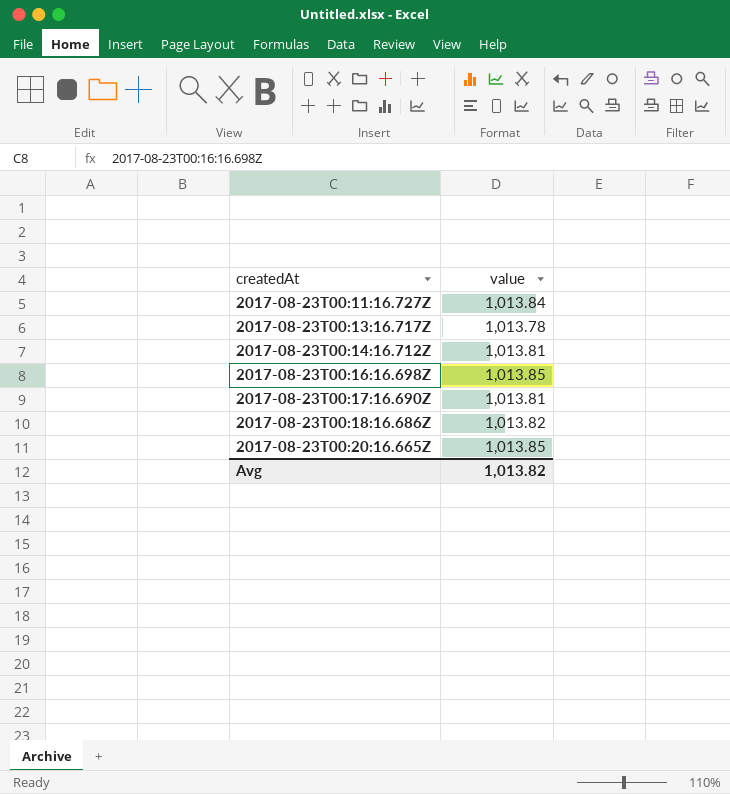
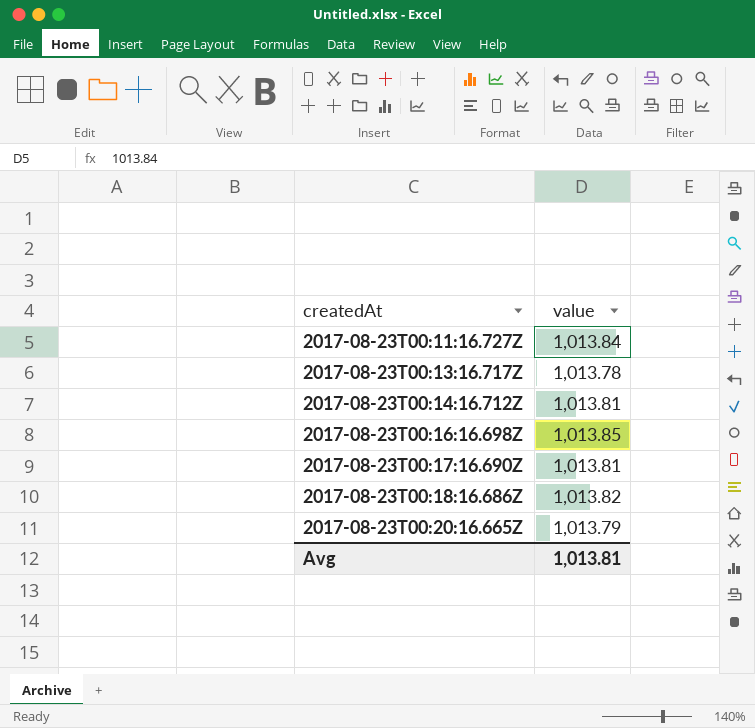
2017-08-23T00:20:16.665Z | value: 1,013.85 -> 1,013.79
Avg | value: 1,013.82 -> 1,013.81

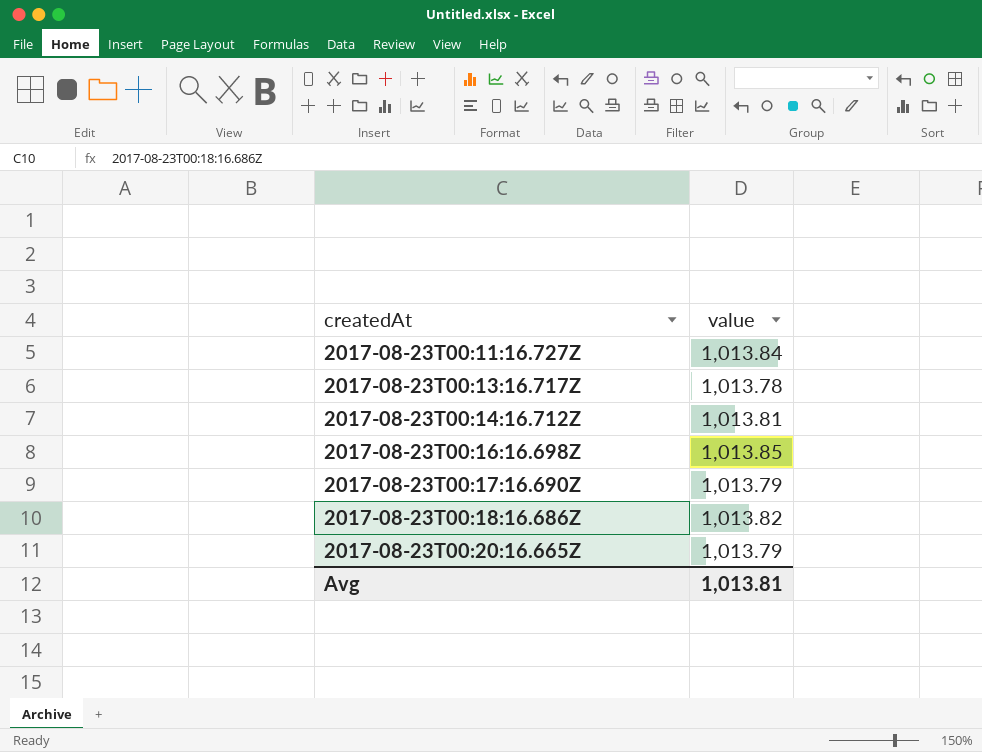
2017-08-23T00:17:16.690Z | value: 1,013.81 -> 1,013.79

